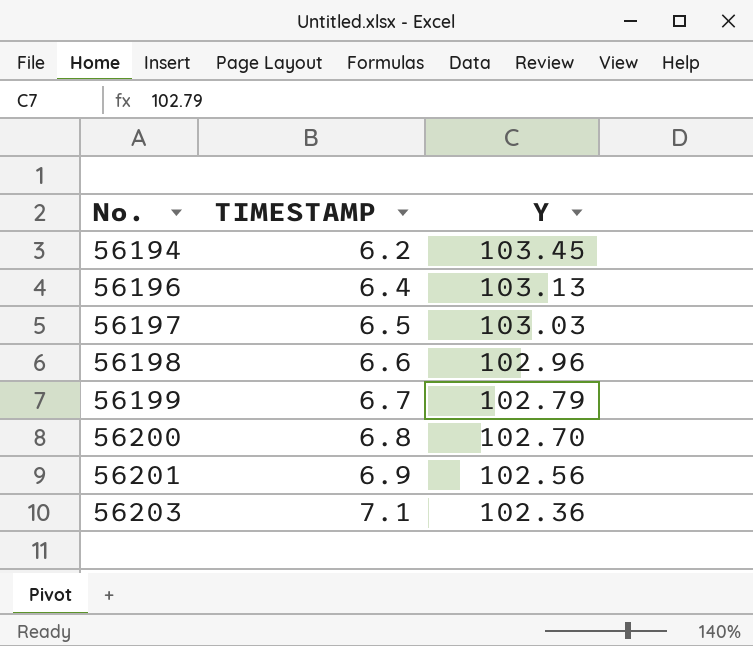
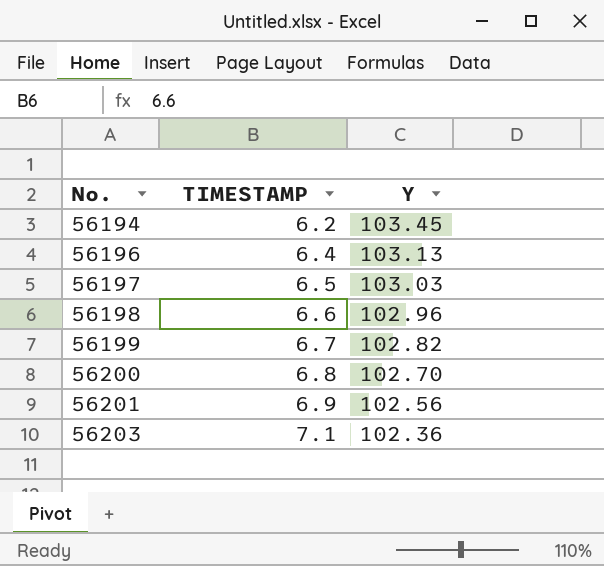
56199 | Y: 102.79 -> 102.82

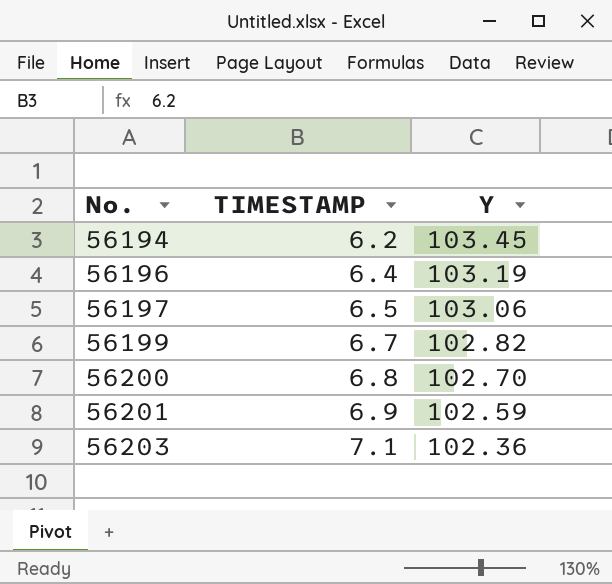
row 56198: 6.6 | 102.96 -> none
56196 | Y: 103.13 -> 103.19
56197 | Y: 103.03 -> 103.06
56201 | Y: 102.56 -> 102.59

